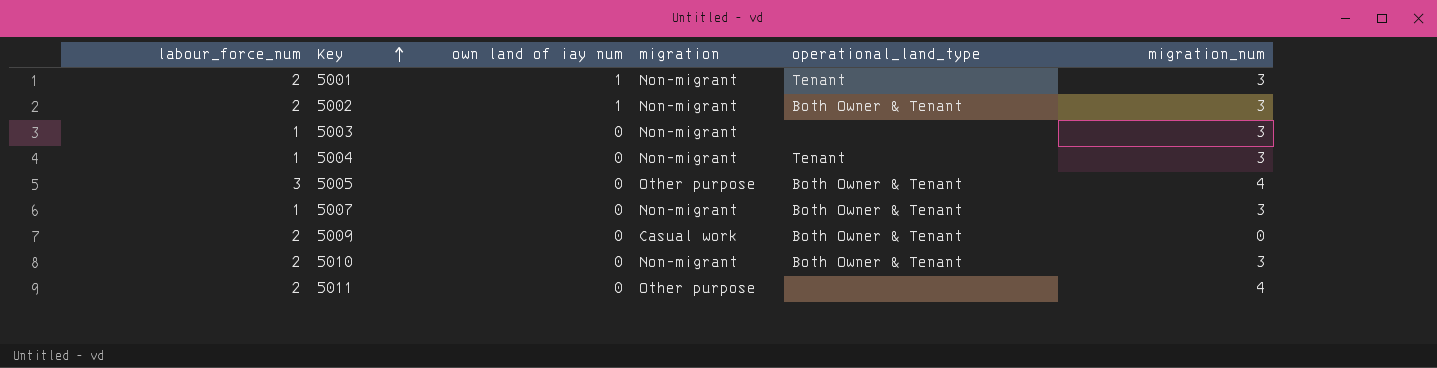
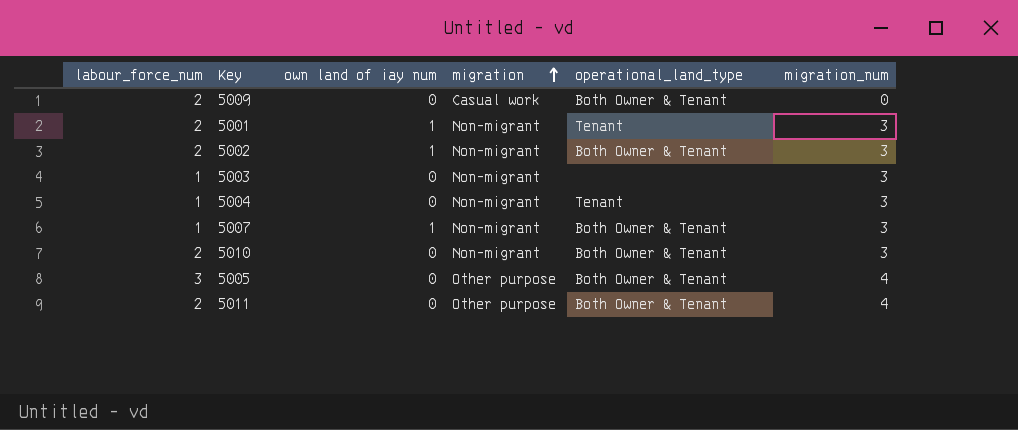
row order: Key ascending -> migration ascending
5007 | own land of iay num: 0 -> 1
5011 | operational_land_type: none -> Both Owner & Tenant

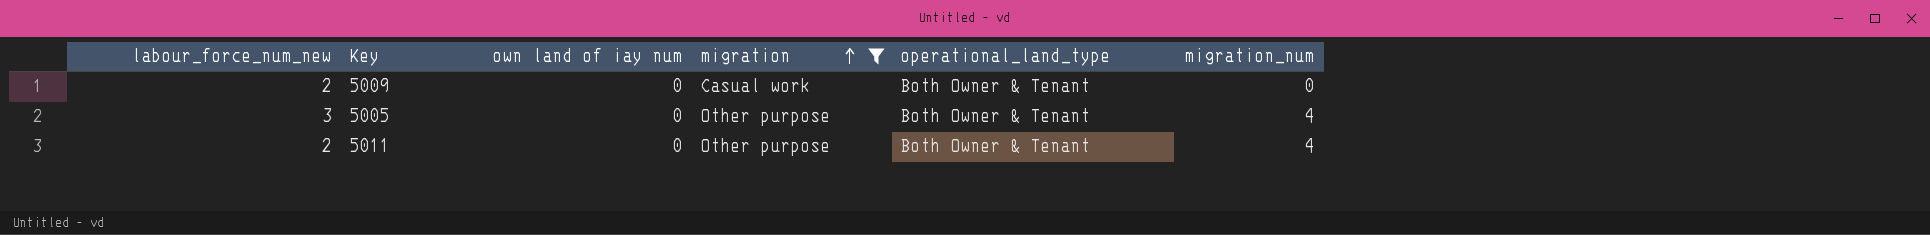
filter: none -> migration != Non-migrant
column name: labour_force_num -> labour_force_num_new

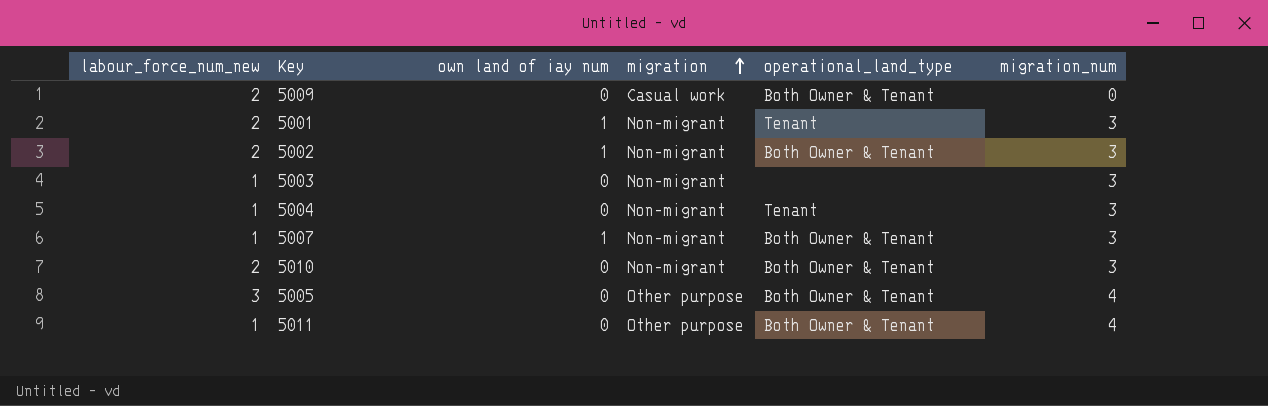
filter: migration != Non-migrant -> none
5011 | labour_force_num_new: 2 -> 1

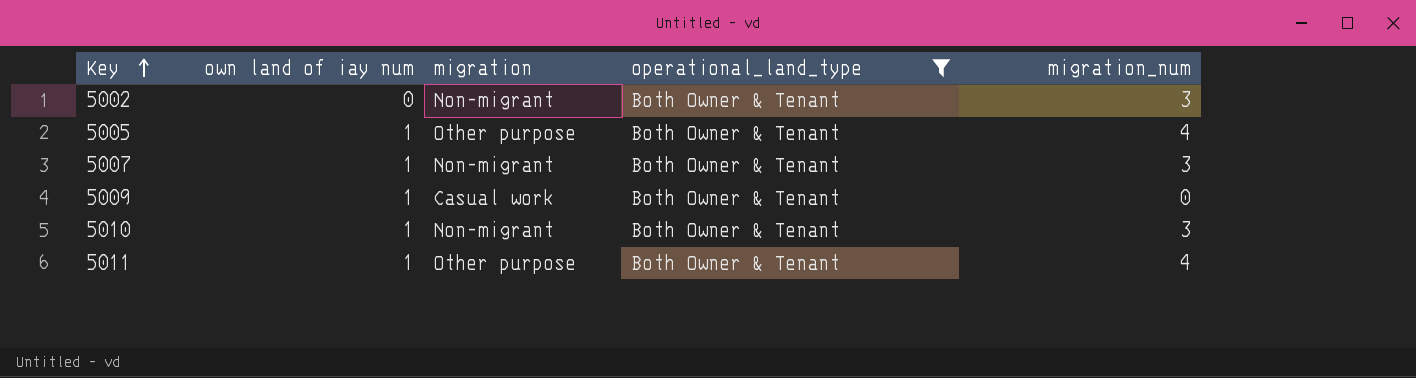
filter: none -> operational_land_type = Both Owner & Tenant
row order: migration ascending -> Key ascending
column labour_force_num_new | position: 1 -> none
5002 | own land of iay num: 1 -> 0
5005 | own land of iay num: 0 -> 1
5009 | own land of iay num: 0 -> 1
5010 | own land of iay num: 0 -> 1
5011 | own land of iay num: 0 -> 1

